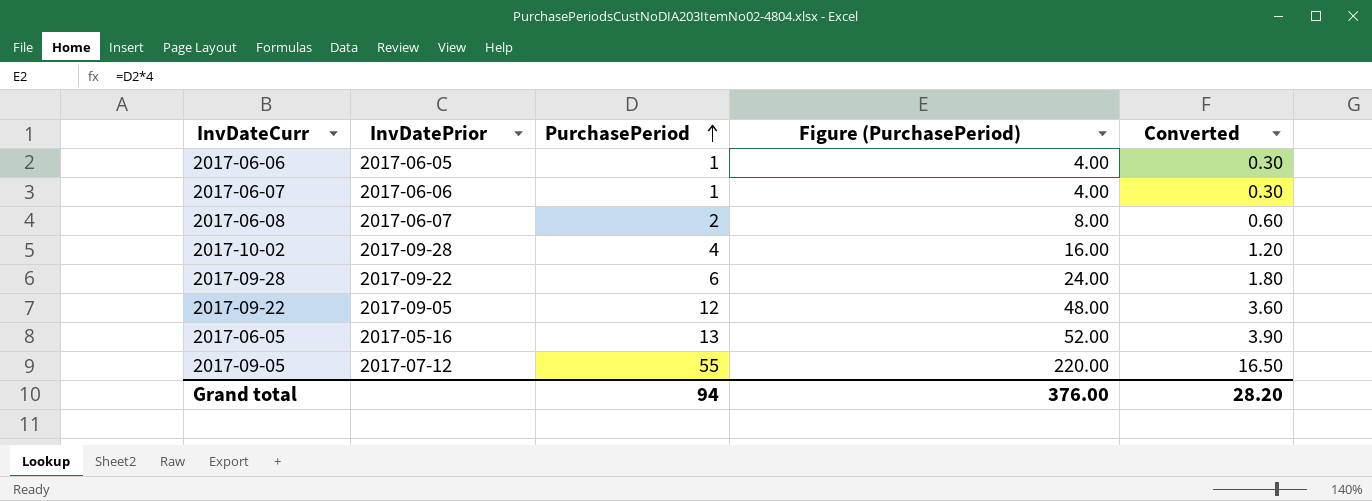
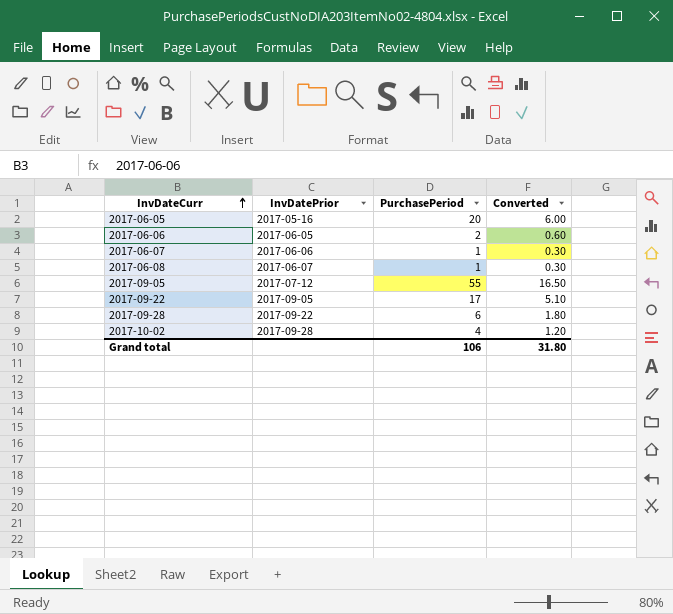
row order: PurchasePeriod ascending -> InvDateCurr ascending
column Figure (PurchasePeriod) | formula: [PurchasePeriod] * 4 -> none
2017-06-05 | PurchasePeriod: 13 -> 20
2017-06-05 | Converted: 3.90 -> 6.00
2017-06-06 | PurchasePeriod: 1 -> 2
2017-06-06 | Converted: 0.30 -> 0.60
2017-06-08 | PurchasePeriod: 2 -> 1
2017-06-08 | Converted: 0.60 -> 0.30
2017-09-22 | PurchasePeriod: 12 -> 17
2017-09-22 | Converted: 3.60 -> 5.10
Grand total | PurchasePeriod: 94 -> 106
Grand total | Converted: 28.20 -> 31.80

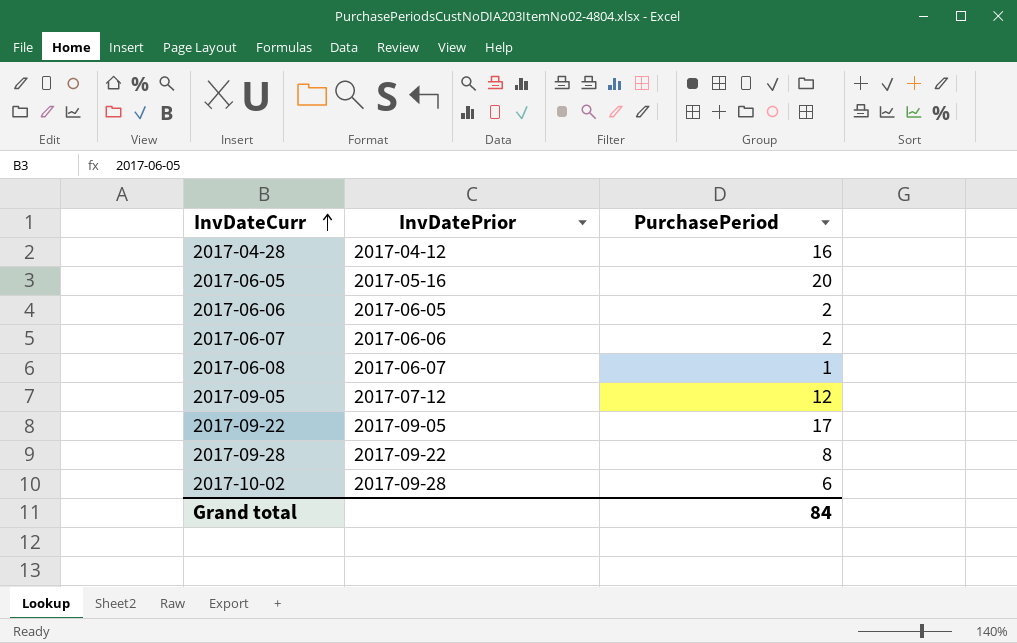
column Converted | formula: [PurchasePeriod] * 0.3 -> none
row 2017-04-28: none -> 2017-04-12 | 16
2017-06-07 | PurchasePeriod: 1 -> 2
2017-09-05 | PurchasePeriod: 55 -> 12
2017-09-28 | PurchasePeriod: 6 -> 8
2017-10-02 | PurchasePeriod: 4 -> 6
Grand total | PurchasePeriod: 106 -> 84

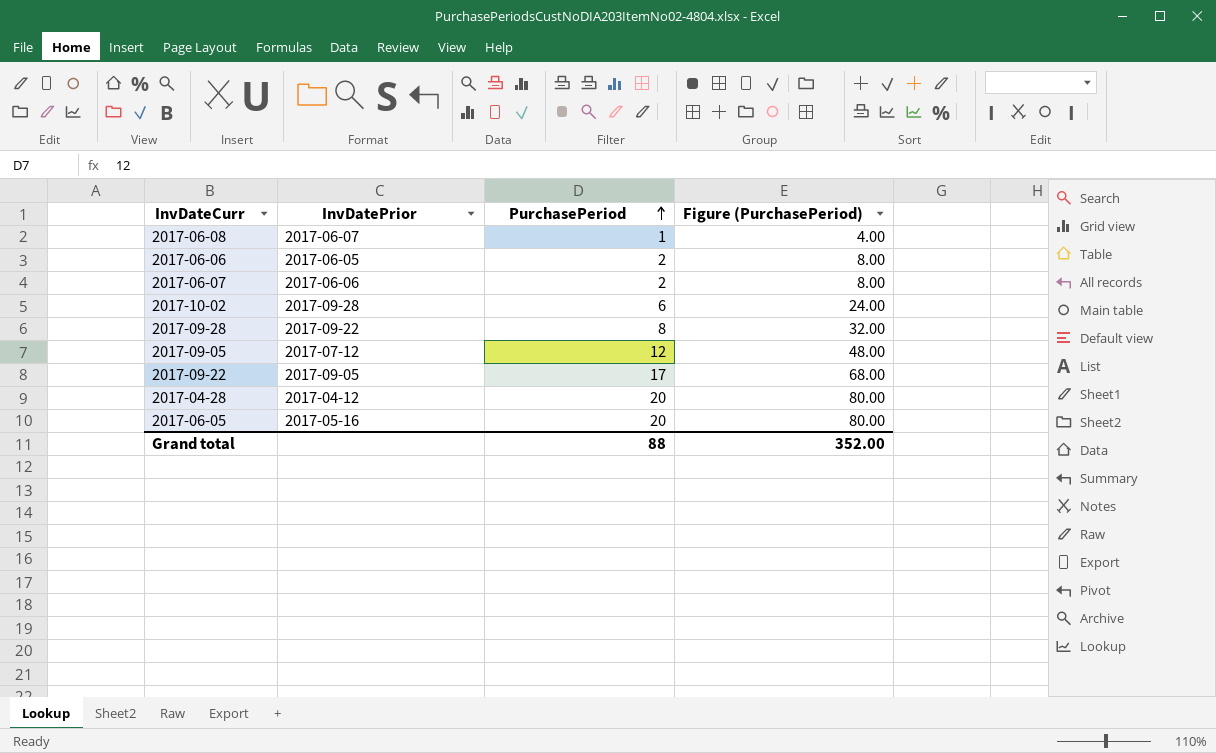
row order: InvDateCurr ascending -> PurchasePeriod ascending
column Figure (PurchasePeriod) | formula: none -> [PurchasePeriod] * 4
2017-04-28 | PurchasePeriod: 16 -> 20
Grand total | PurchasePeriod: 84 -> 88

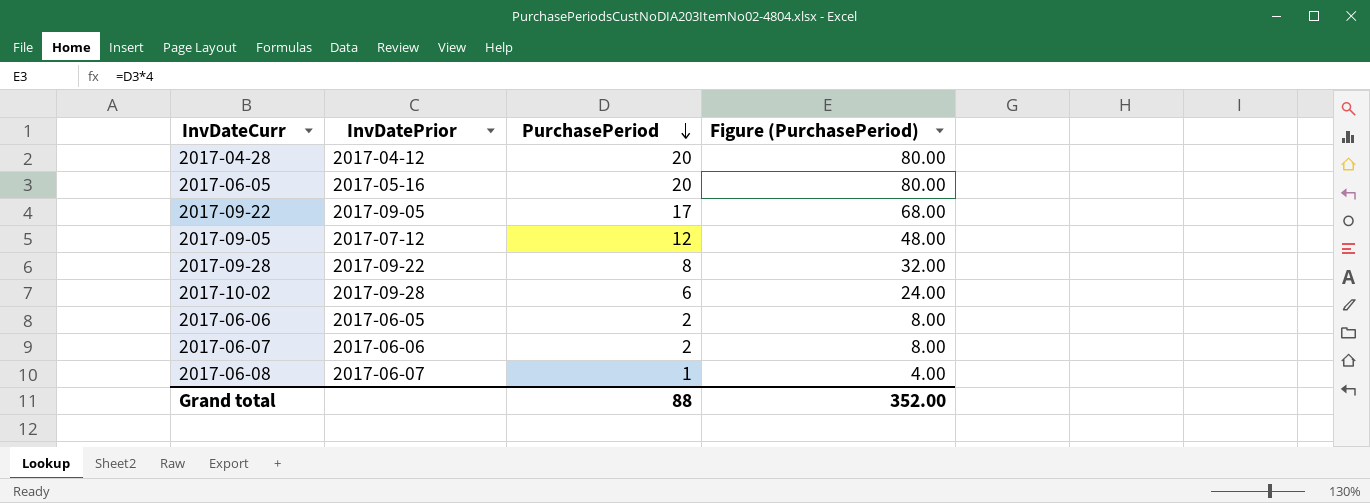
row order: PurchasePeriod ascending -> PurchasePeriod descending

